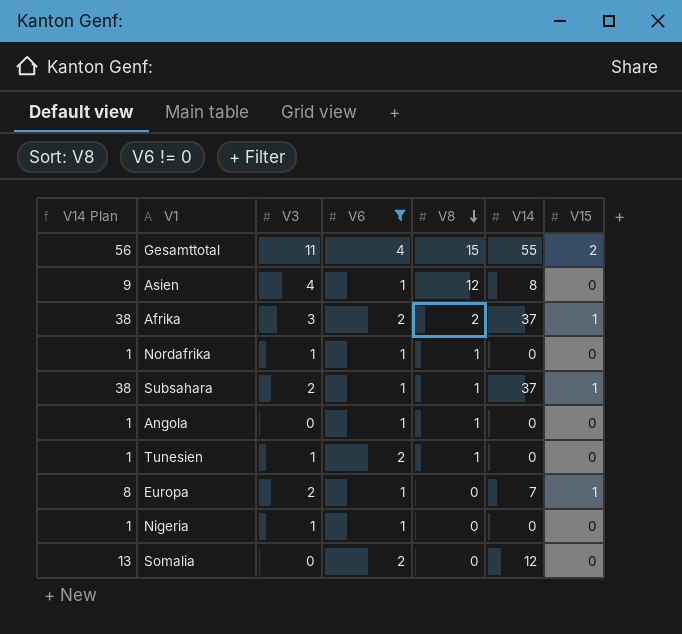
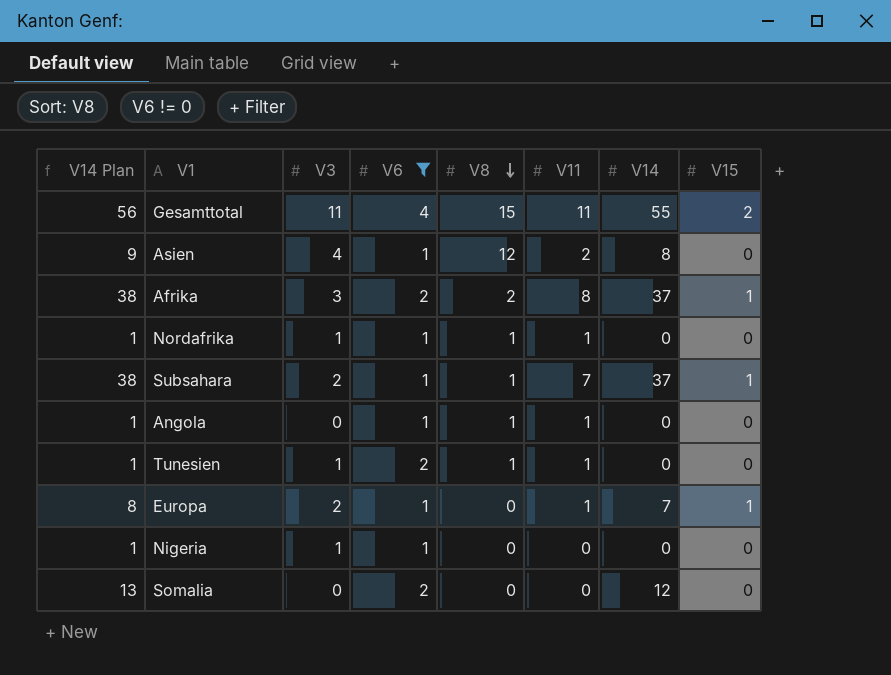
column V11 | position: none -> 6

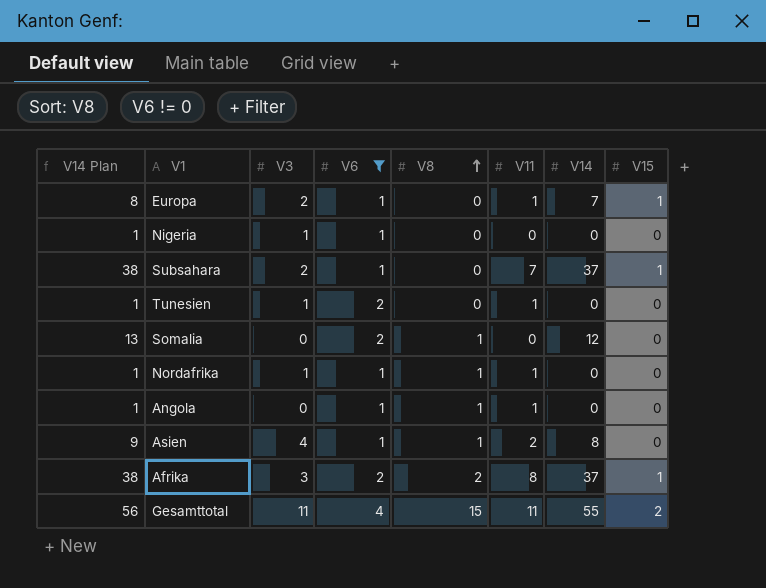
row order: V8 descending -> V8 ascending
Subsahara | V8: 1 -> 0
Tunesien | V8: 1 -> 0
Somalia | V8: 0 -> 1
Asien | V8: 12 -> 1

